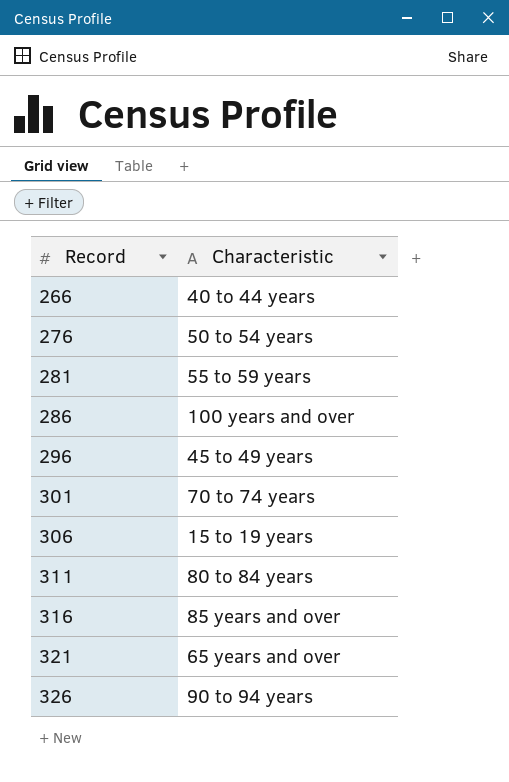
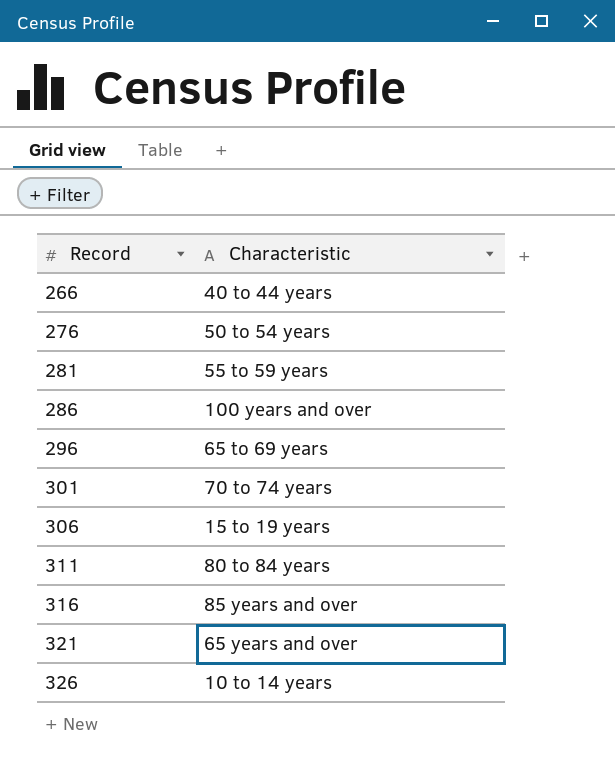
296 | Characteristic: 45 to 49 years -> 65 to 69 years
326 | Characteristic: 90 to 94 years -> 10 to 14 years

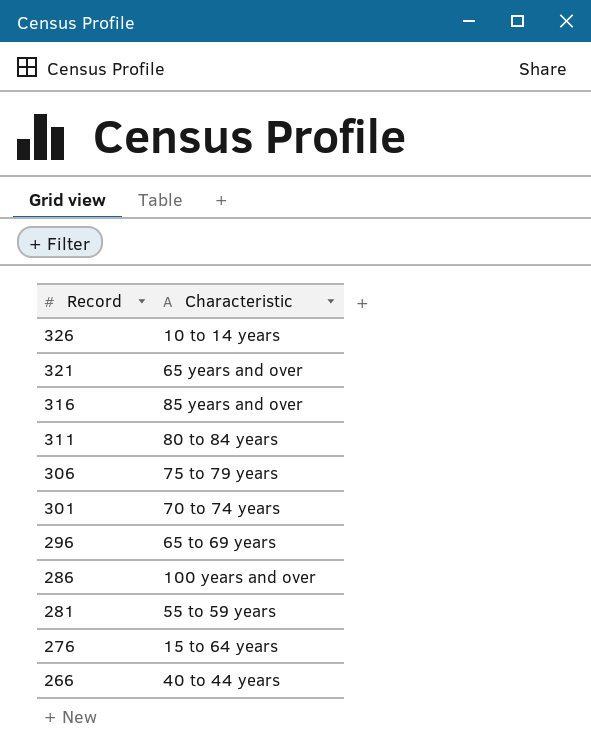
row order: Record ascending -> Record descending
306 | Characteristic: 15 to 19 years -> 75 to 79 years
276 | Characteristic: 50 to 54 years -> 15 to 64 years

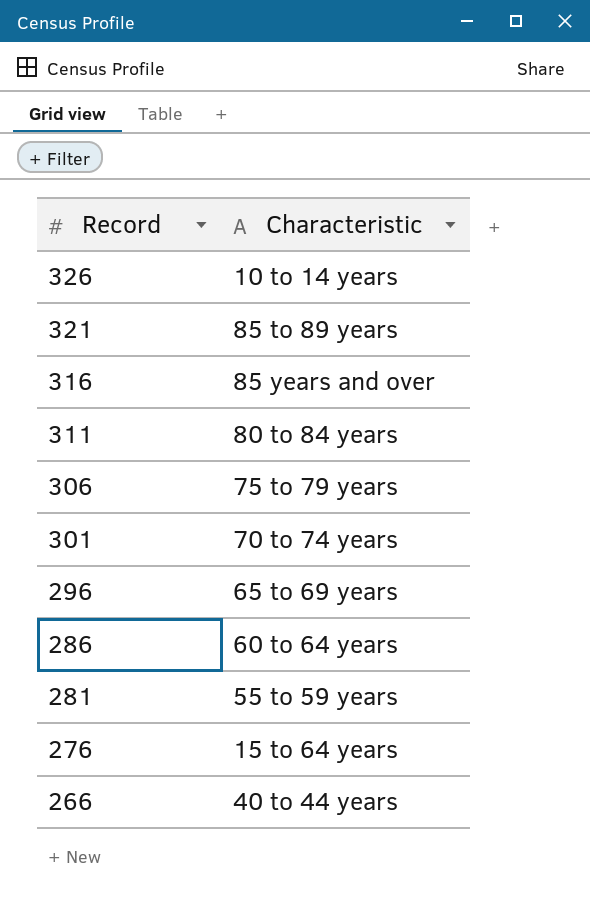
321 | Characteristic: 65 years and over -> 85 to 89 years
286 | Characteristic: 100 years and over -> 60 to 64 years

